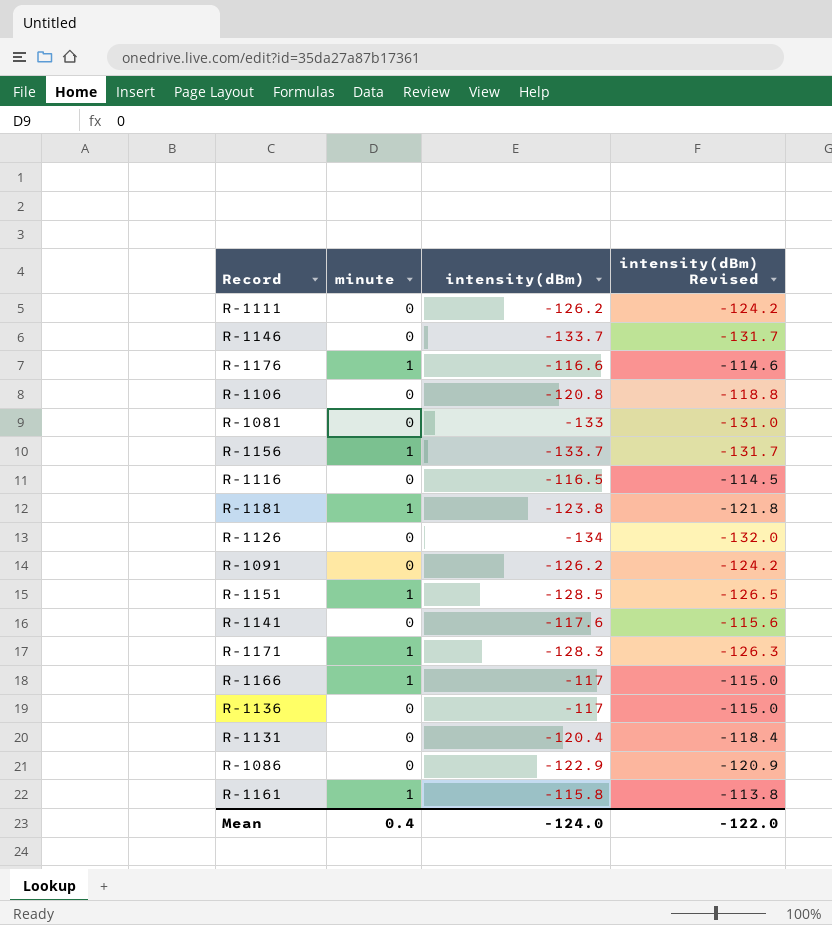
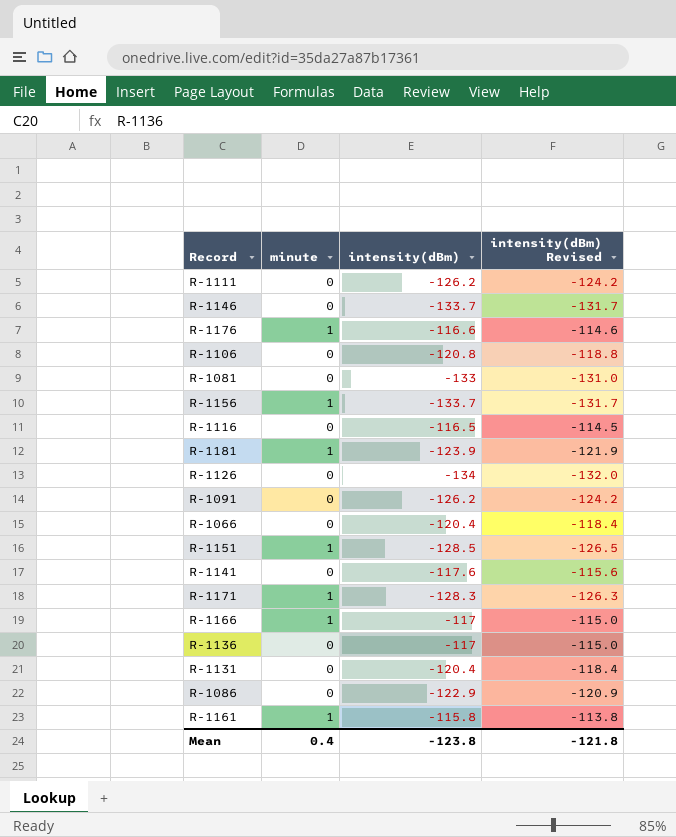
R-1181 | intensity(dBm): -123.8 -> -123.9
R-1181 | intensity(dBm) Revised: -121.8 -> -121.9
row R-1066: none -> 0 | -120.4 | -118.4
Mean | intensity(dBm): -124.0 -> -123.8
Mean | intensity(dBm) Revised: -122.0 -> -121.8

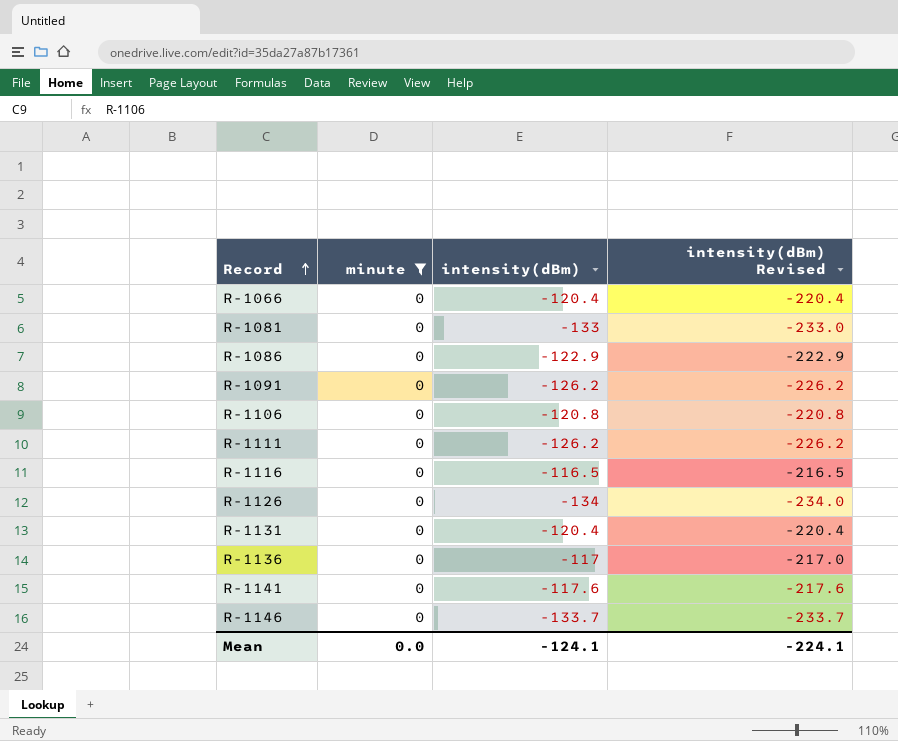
filter: none -> minute = 0
row order: none -> Record ascending
column intensity(dBm) Revised | formula: [intensity(dBm)] + 2 -> [intensity(dBm)] - 100
Mean | minute: 0.4 -> 0.0
Mean | intensity(dBm): -123.8 -> -124.1
Mean | intensity(dBm) Revised: -121.8 -> -224.1

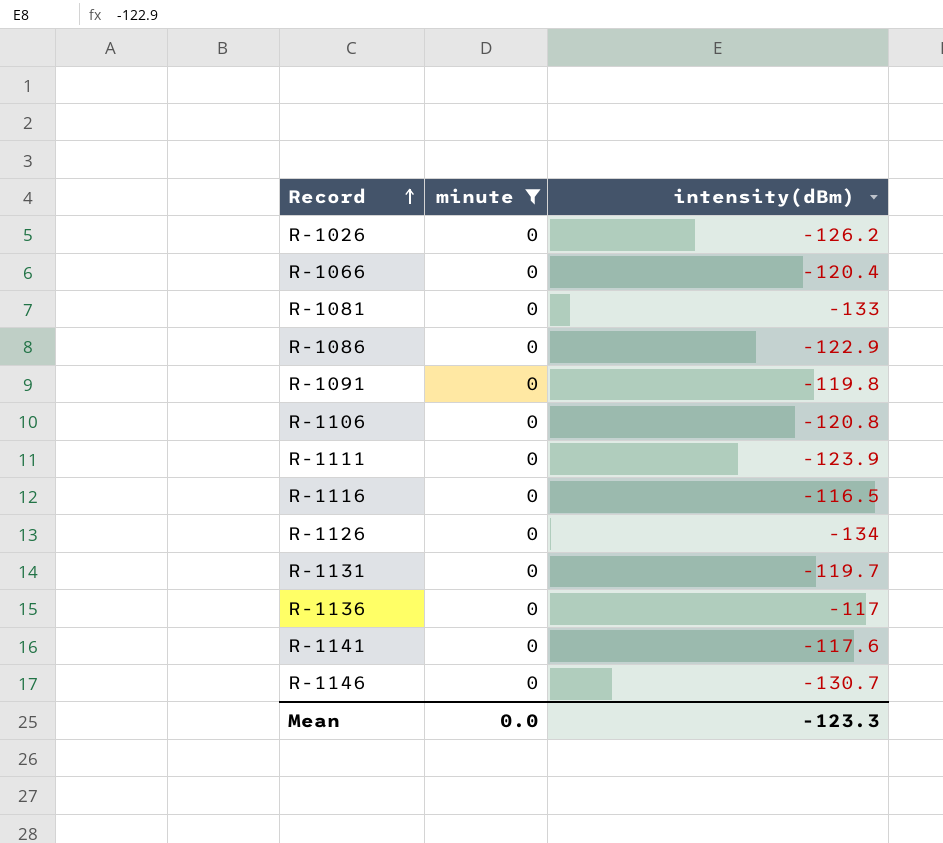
column intensity(dBm) Revised | formula: [intensity(dBm)] - 100 -> none
row R-1026: none -> 0 | -126.2
R-1091 | intensity(dBm): -126.2 -> -119.8
R-1111 | intensity(dBm): -126.2 -> -123.9
R-1131 | intensity(dBm): -120.4 -> -119.7
R-1146 | intensity(dBm): -133.7 -> -130.7
Mean | intensity(dBm): -124.1 -> -123.3

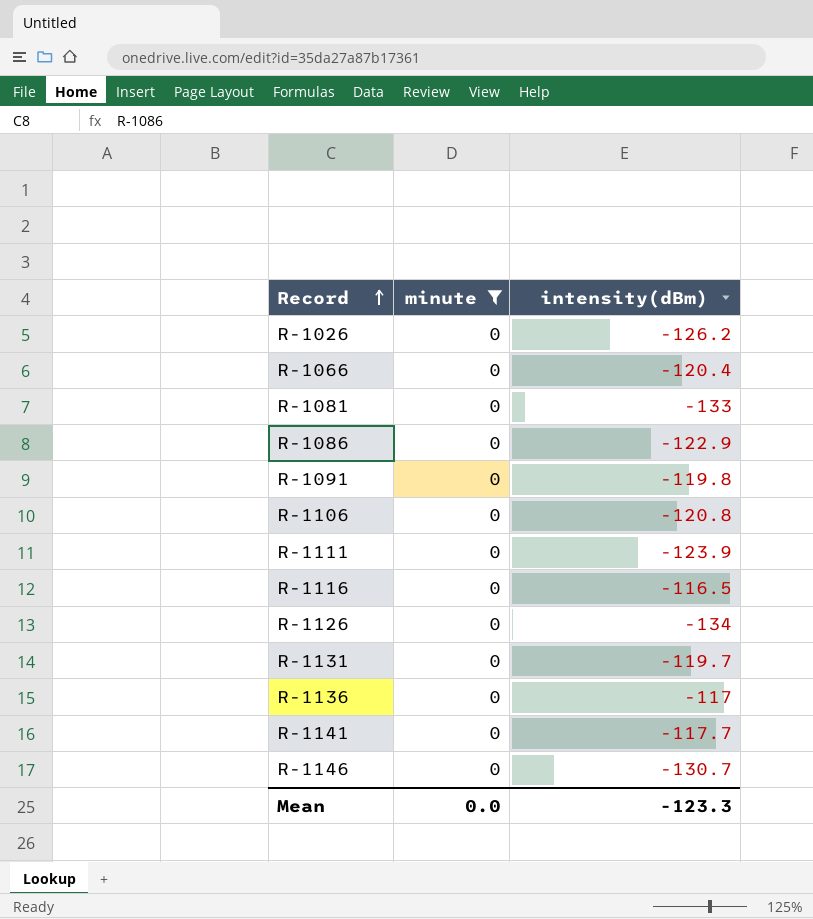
R-1141 | intensity(dBm): -117.6 -> -117.7

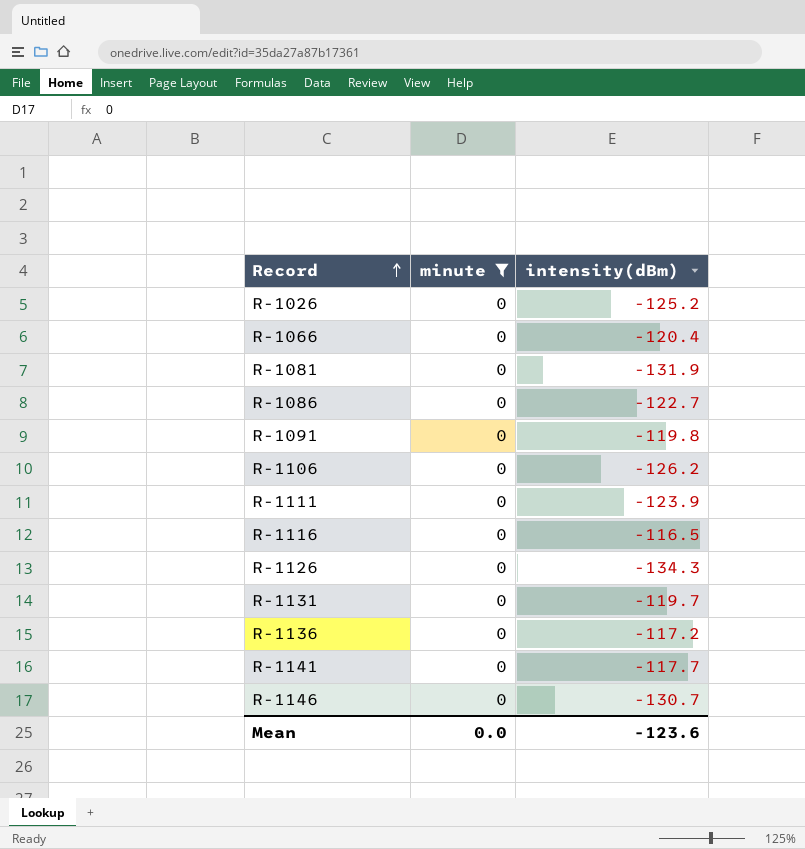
R-1026 | intensity(dBm): -126.2 -> -125.2
R-1081 | intensity(dBm): -133 -> -131.9
R-1086 | intensity(dBm): -122.9 -> -122.7
R-1106 | intensity(dBm): -120.8 -> -126.2
R-1126 | intensity(dBm): -134 -> -134.3
R-1136 | intensity(dBm): -117 -> -117.2
Mean | intensity(dBm): -123.3 -> -123.6

